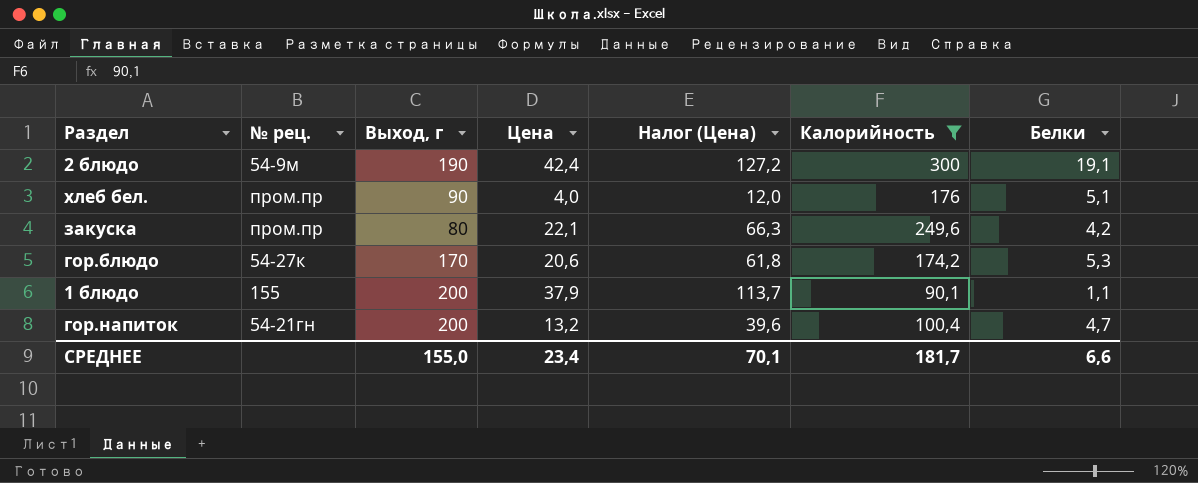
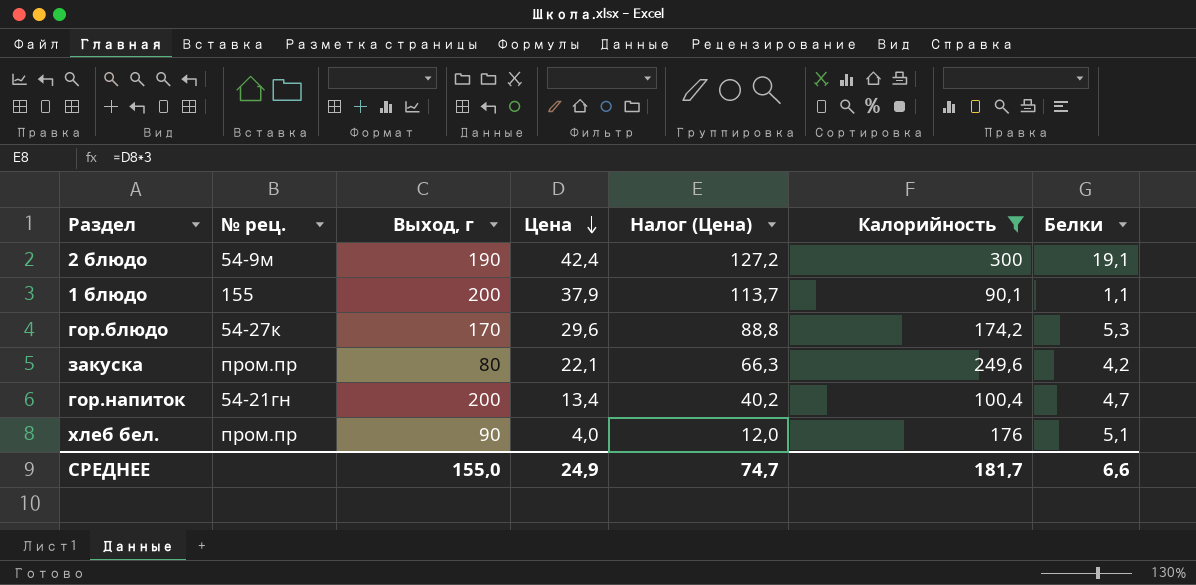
row order: none -> Цена descending
гор.блюдо | Цена: 20,6 -> 29,6
гор.блюдо | Налог (Цена): 61,8 -> 88,8
гор.напиток | Цена: 13,2 -> 13,4
гор.напиток | Налог (Цена): 39,6 -> 40,2
СРЕДНЕЕ | Цена: 23,4 -> 24,9
СРЕДНЕЕ | Налог (Цена): 70,1 -> 74,7

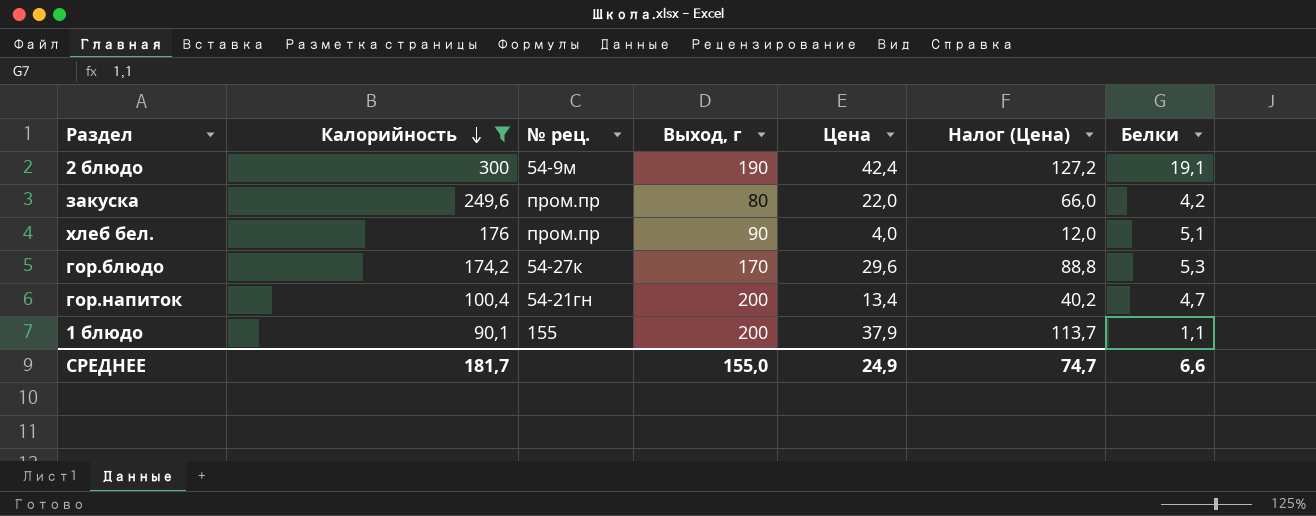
row order: Цена descending -> Калорийность descending
column Калорийность | position: 6 -> 2
закуска | Цена: 22,1 -> 22,0
закуска | Налог (Цена): 66,3 -> 66,0

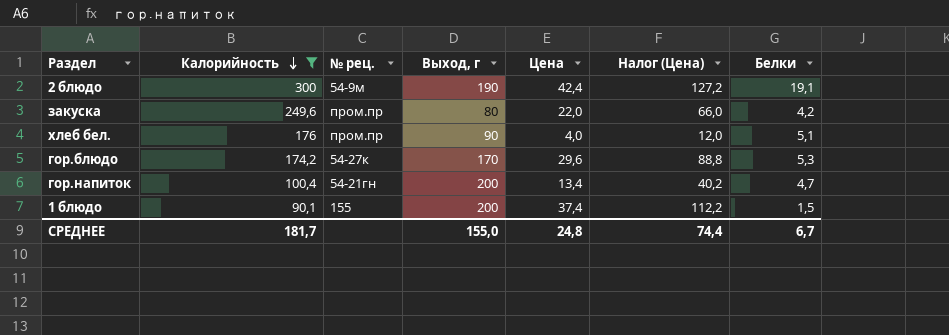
1 блюдо | Цена: 37,9 -> 37,4
1 блюдо | Налог (Цена): 113,7 -> 112,2
1 блюдо | Белки: 1,1 -> 1,5
СРЕДНЕЕ | Цена: 24,9 -> 24,8
СРЕДНЕЕ | Налог (Цена): 74,7 -> 74,4
СРЕДНЕЕ | Белки: 6,6 -> 6,7

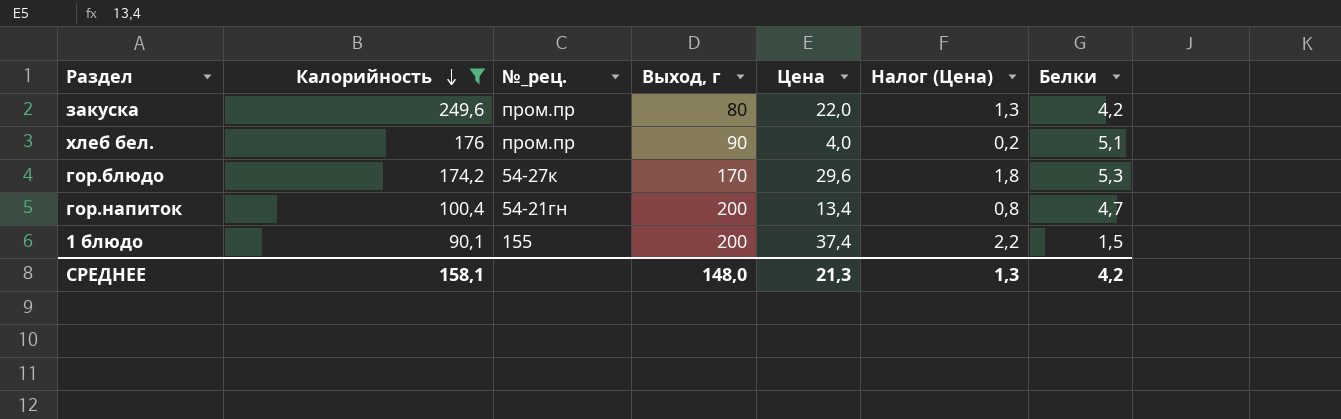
column name: № рец. -> №_рец.
column Налог (Цена) | formula: [Цена] * 3 -> [Цена] * 0,06
row 2 блюдо: 300 | 54-9м | 190 | 42,4 | 127,2 | 19,1 -> none
СРЕДНЕЕ | Калорийность: 181,7 -> 158,1
СРЕДНЕЕ | Выход, г: 155,0 -> 148,0
СРЕДНЕЕ | Цена: 24,8 -> 21,3
СРЕДНЕЕ | Налог (Цена): 74,4 -> 1,3
СРЕДНЕЕ | Белки: 6,7 -> 4,2

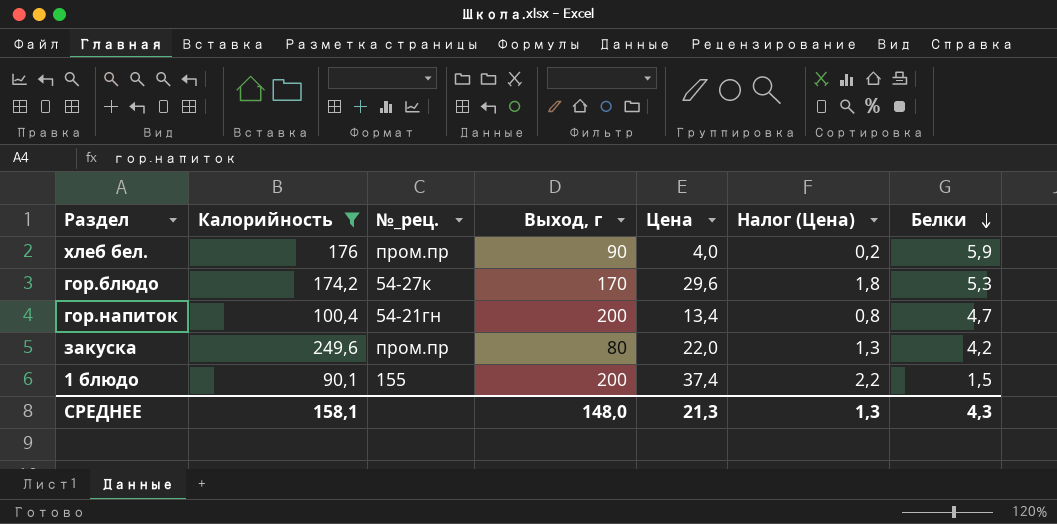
row order: Калорийность descending -> Белки descending
хлеб бел. | Белки: 5,1 -> 5,9
СРЕДНЕЕ | Белки: 4,2 -> 4,3

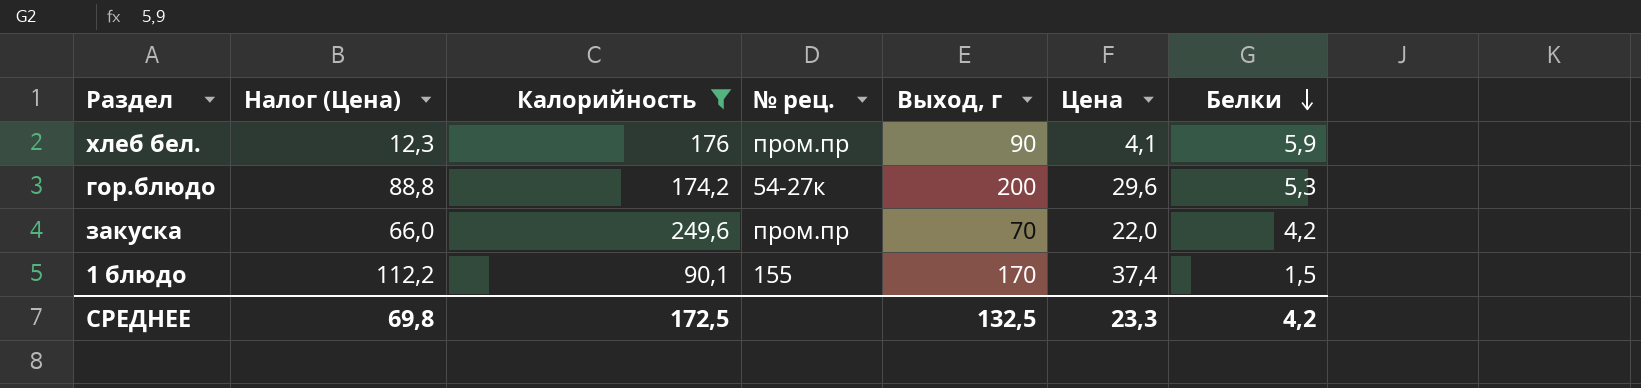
column Налог (Цена) | formula: [Цена] * 0,06 -> [Цена] * 3
column Налог (Цена) | position: 6 -> 2
column name: №_рец. -> № рец.
row гор.напиток: 100,4 | 54-21гн | 200 | 13,4 | 0,8 | 4,7 -> none
хлеб бел. | Цена: 4,0 -> 4,1
гор.блюдо | Выход, г: 170 -> 200
закуска | Выход, г: 80 -> 70
1 блюдо | Выход, г: 200 -> 170
СРЕДНЕЕ | Налог (Цена): 1,3 -> 69,8
СРЕДНЕЕ | Калорийность: 158,1 -> 172,5
СРЕДНЕЕ | Выход, г: 148,0 -> 132,5
СРЕДНЕЕ | Цена: 21,3 -> 23,3
СРЕДНЕЕ | Белки: 4,3 -> 4,2

